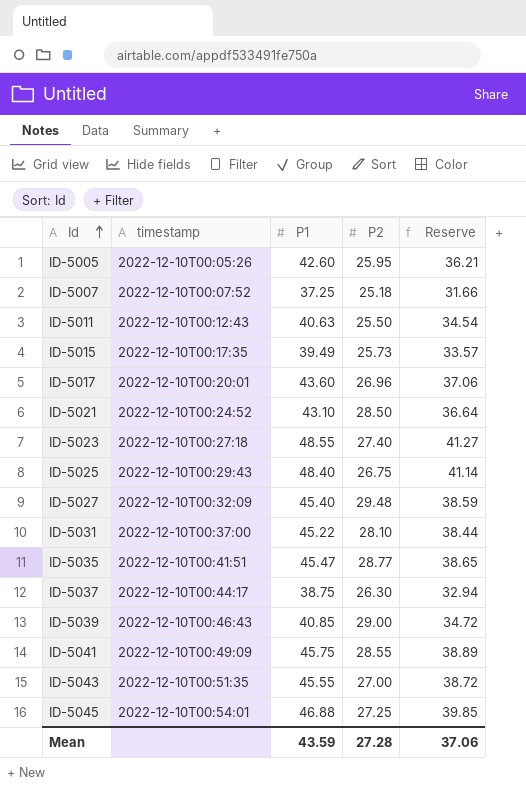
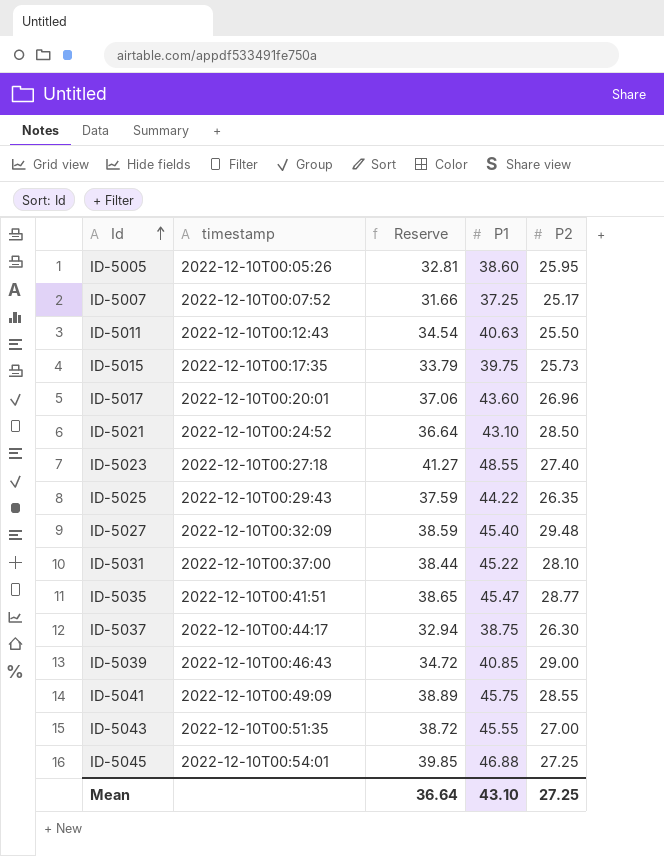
column Reserve | position: 5 -> 3
ID-5005 | Reserve: 36.21 -> 32.81
ID-5005 | P1: 42.60 -> 38.60
ID-5007 | P2: 25.18 -> 25.17
ID-5015 | Reserve: 33.57 -> 33.79
ID-5015 | P1: 39.49 -> 39.75
ID-5025 | Reserve: 41.14 -> 37.59
ID-5025 | P1: 48.40 -> 44.22
ID-5025 | P2: 26.75 -> 26.35
Mean | Reserve: 37.06 -> 36.64
Mean | P1: 43.59 -> 43.10
Mean | P2: 27.28 -> 27.25

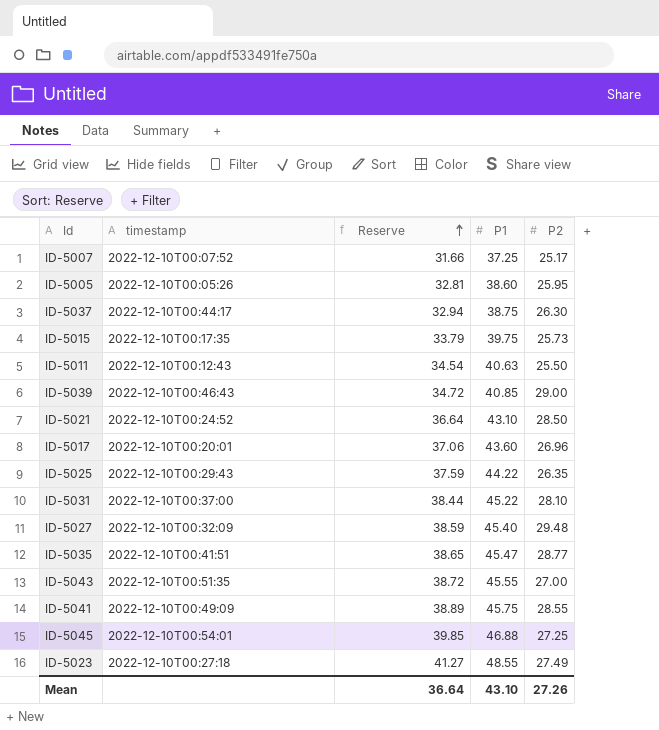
row order: Id ascending -> Reserve ascending
ID-5023 | P2: 27.40 -> 27.49
Mean | P2: 27.25 -> 27.26

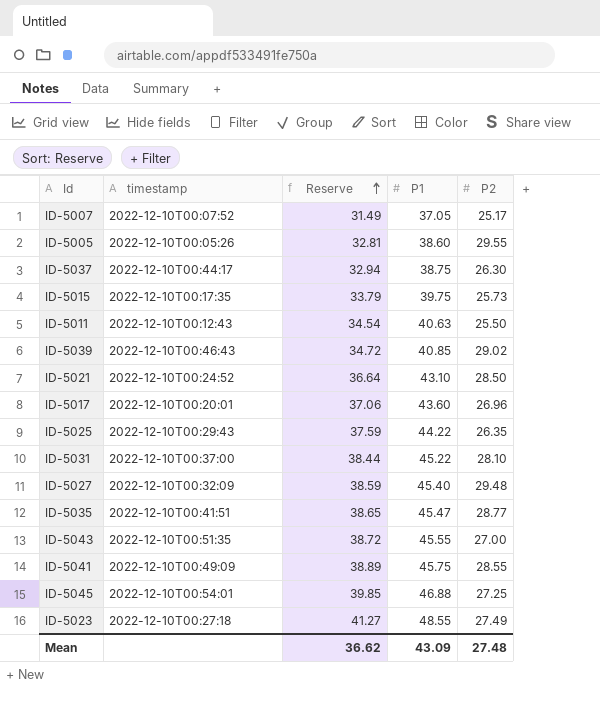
ID-5007 | Reserve: 31.66 -> 31.49
ID-5007 | P1: 37.25 -> 37.05
ID-5005 | P2: 25.95 -> 29.55
ID-5039 | P2: 29.00 -> 29.02
Mean | Reserve: 36.64 -> 36.62
Mean | P1: 43.10 -> 43.09
Mean | P2: 27.26 -> 27.48

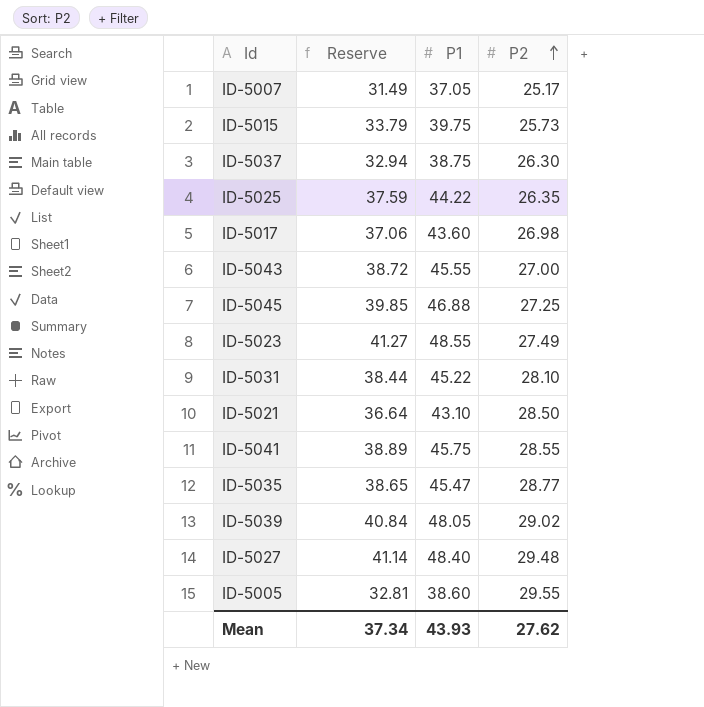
row order: Reserve ascending -> P2 ascending
column timestamp | position: 2 -> none
row ID-5011: 2022-12-10T00:12:43 | 34.54 | 40.63 | 25.50 -> none
ID-5017 | P2: 26.96 -> 26.98
ID-5039 | Reserve: 34.72 -> 40.84
ID-5039 | P1: 40.85 -> 48.05
ID-5027 | Reserve: 38.59 -> 41.14
ID-5027 | P1: 45.40 -> 48.40
Mean | Reserve: 36.62 -> 37.34
Mean | P1: 43.09 -> 43.93
Mean | P2: 27.48 -> 27.62

